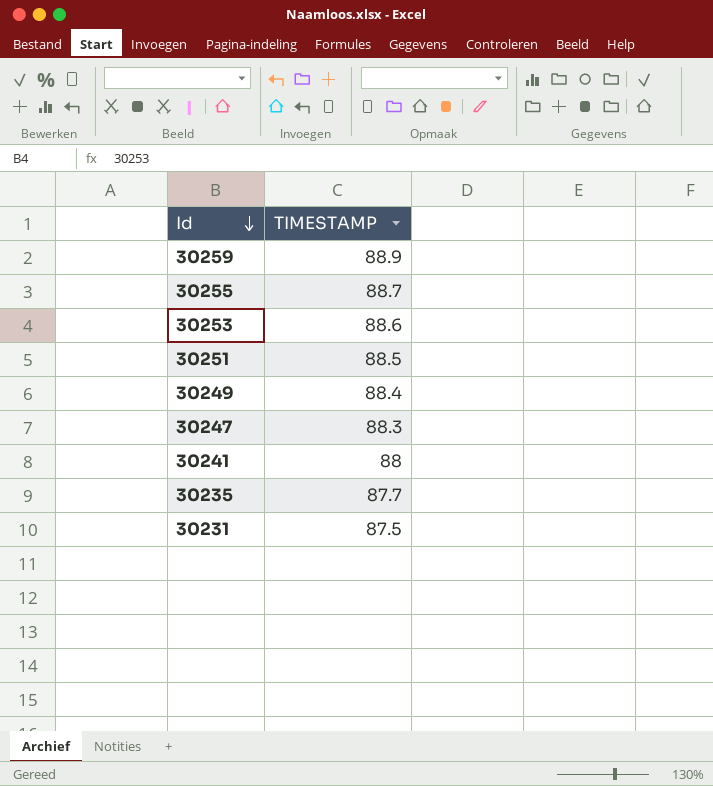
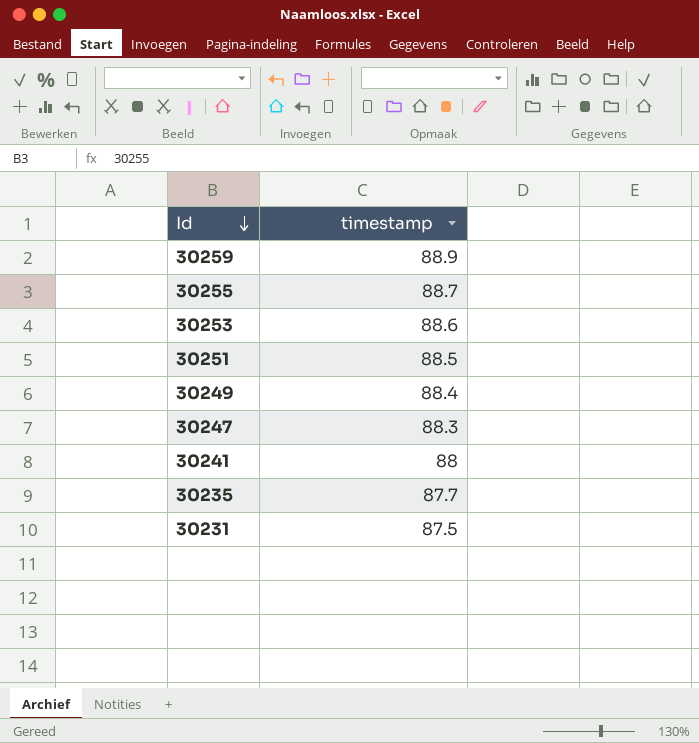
column name: TIMESTAMP -> timestamp

